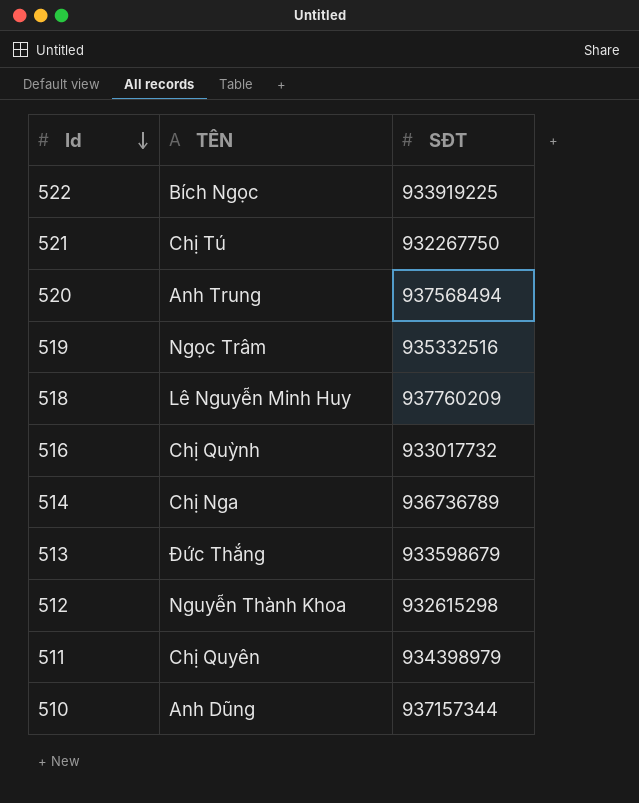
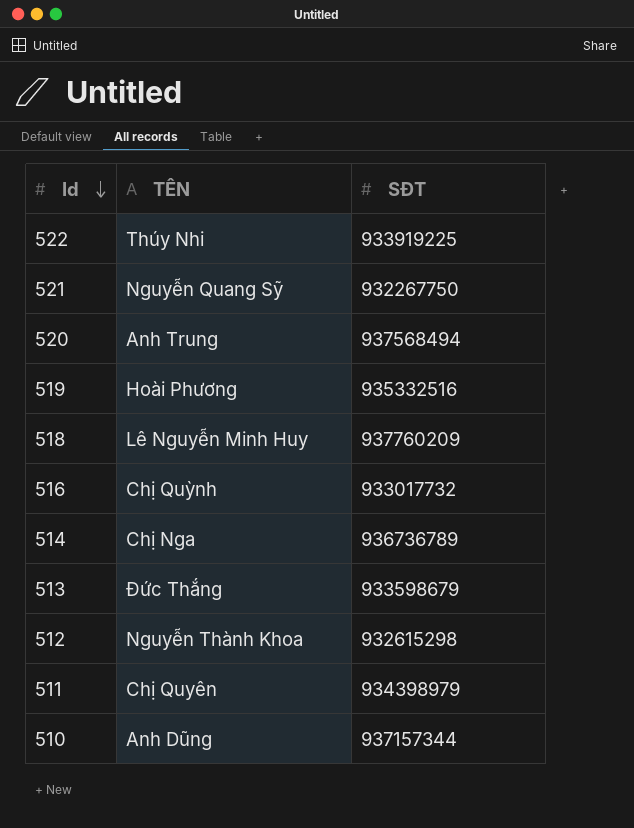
522 | TÊN: Bích Ngọc -> Thúy Nhi
521 | TÊN: Chị Tú -> Nguyễn Quang Sỹ
519 | TÊN: Ngọc Trâm -> Hoài Phương

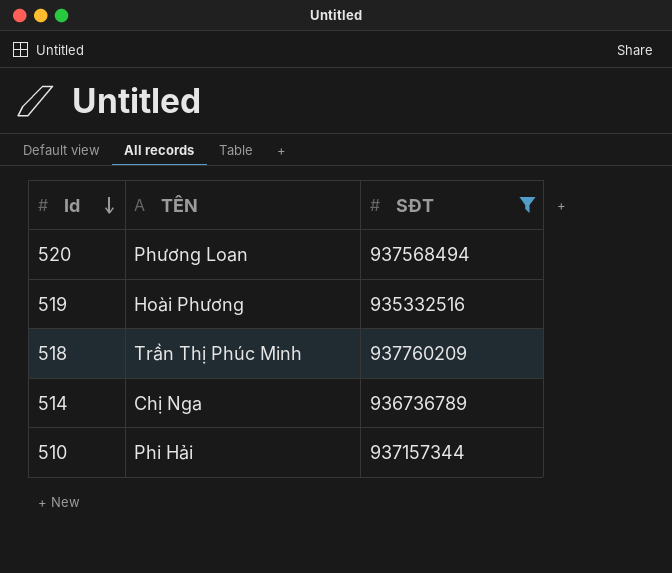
filter: none -> SĐT >= 935332516
520 | TÊN: Anh Trung -> Phương Loan
518 | TÊN: Lê Nguyễn Minh Huy -> Trần Thị Phúc Minh
510 | TÊN: Anh Dũng -> Phi Hải

